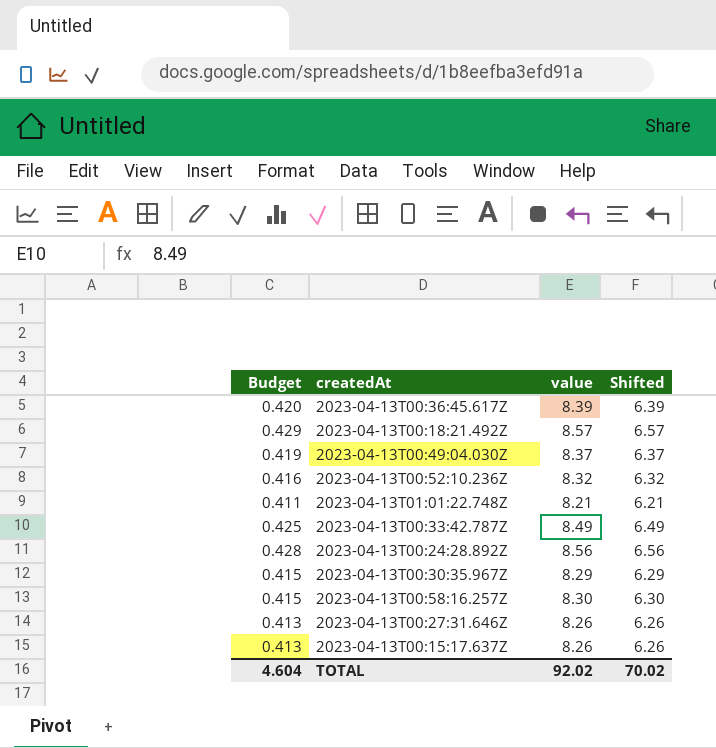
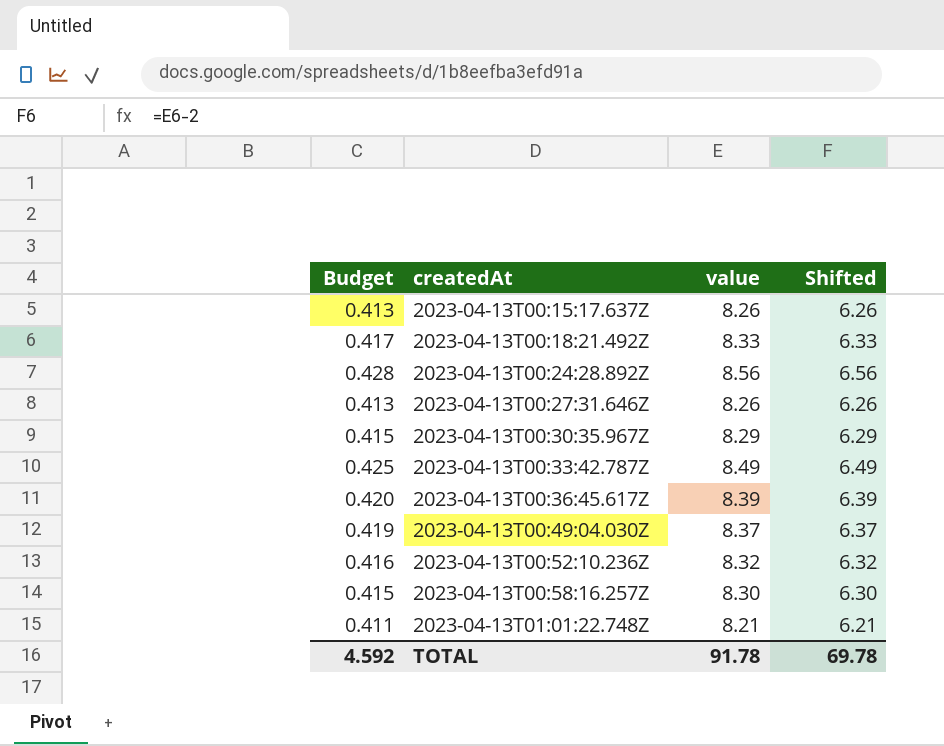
row order: none -> createdAt ascending
2023-04-13T00:18:21.492Z | Budget: 0.429 -> 0.417
2023-04-13T00:18:21.492Z | value: 8.57 -> 8.33
2023-04-13T00:18:21.492Z | Shifted: 6.57 -> 6.33
TOTAL | Budget: 4.604 -> 4.592
TOTAL | value: 92.02 -> 91.78
TOTAL | Shifted: 70.02 -> 69.78

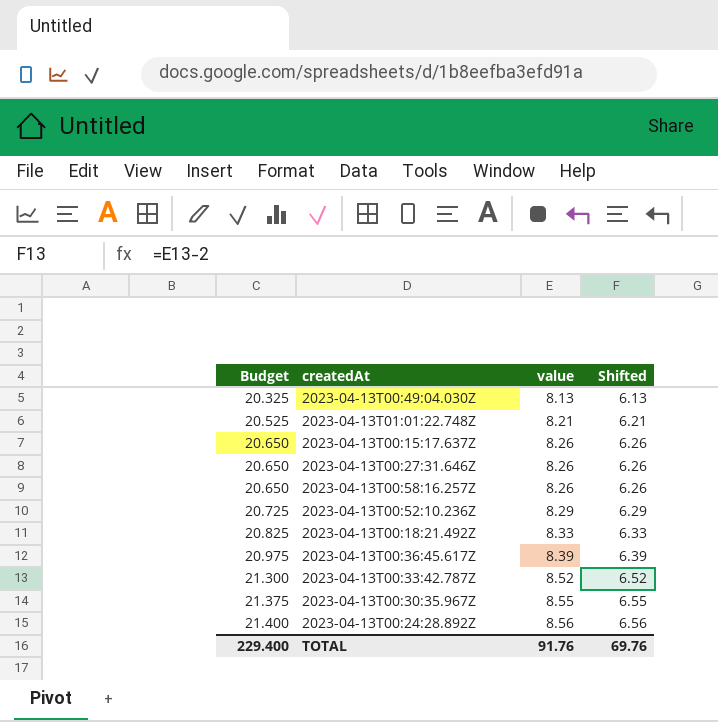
row order: createdAt ascending -> Budget ascending
column Budget | formula: [value] * 0.05 -> [value] * 2.5
2023-04-13T00:49:04.030Z | value: 8.37 -> 8.13
2023-04-13T00:49:04.030Z | Shifted: 6.37 -> 6.13
2023-04-13T00:58:16.257Z | value: 8.30 -> 8.26
2023-04-13T00:58:16.257Z | Shifted: 6.30 -> 6.26
2023-04-13T00:52:10.236Z | value: 8.32 -> 8.29
2023-04-13T00:52:10.236Z | Shifted: 6.32 -> 6.29
2023-04-13T00:33:42.787Z | value: 8.49 -> 8.52
2023-04-13T00:33:42.787Z | Shifted: 6.49 -> 6.52
2023-04-13T00:30:35.967Z | value: 8.29 -> 8.55
2023-04-13T00:30:35.967Z | Shifted: 6.29 -> 6.55
TOTAL | Budget: 4.592 -> 229.400
TOTAL | value: 91.78 -> 91.76
TOTAL | Shifted: 69.78 -> 69.76

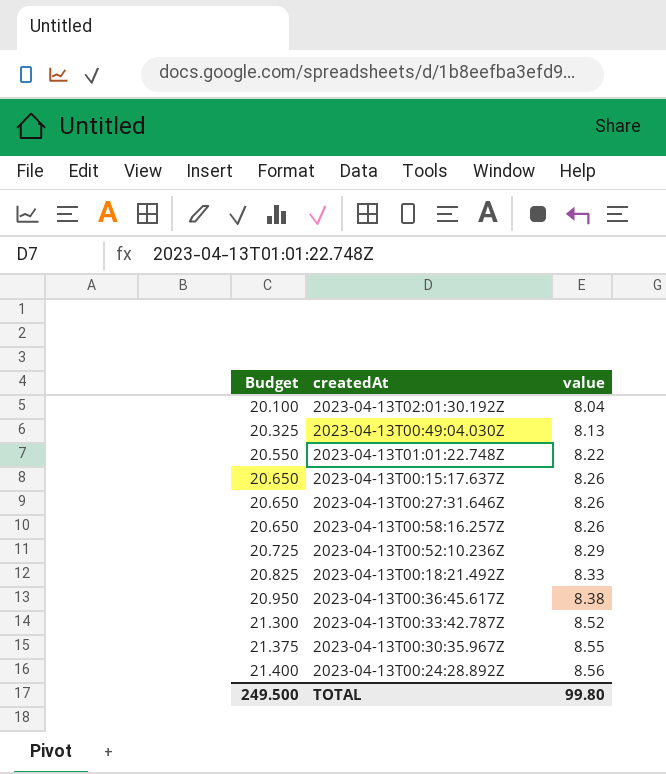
column Shifted | formula: [value] - 2 -> none
row 2023-04-13T02:01:30.192Z: none -> 20.100 | 8.04
2023-04-13T01:01:22.748Z | Budget: 20.525 -> 20.550
2023-04-13T01:01:22.748Z | value: 8.21 -> 8.22
2023-04-13T00:36:45.617Z | Budget: 20.975 -> 20.950
2023-04-13T00:36:45.617Z | value: 8.39 -> 8.38
TOTAL | Budget: 229.400 -> 249.500
TOTAL | value: 91.76 -> 99.80

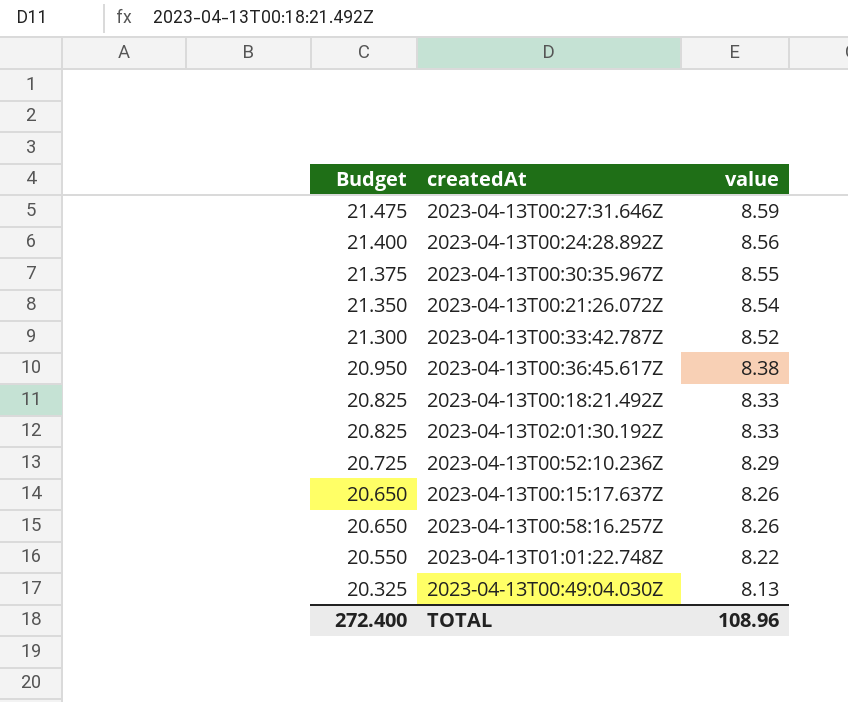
row order: Budget ascending -> Budget descending
2023-04-13T00:27:31.646Z | Budget: 20.650 -> 21.475
2023-04-13T00:27:31.646Z | value: 8.26 -> 8.59
row 2023-04-13T00:21:26.072Z: none -> 21.350 | 8.54
2023-04-13T02:01:30.192Z | Budget: 20.100 -> 20.825
2023-04-13T02:01:30.192Z | value: 8.04 -> 8.33
TOTAL | Budget: 249.500 -> 272.400
TOTAL | value: 99.80 -> 108.96

